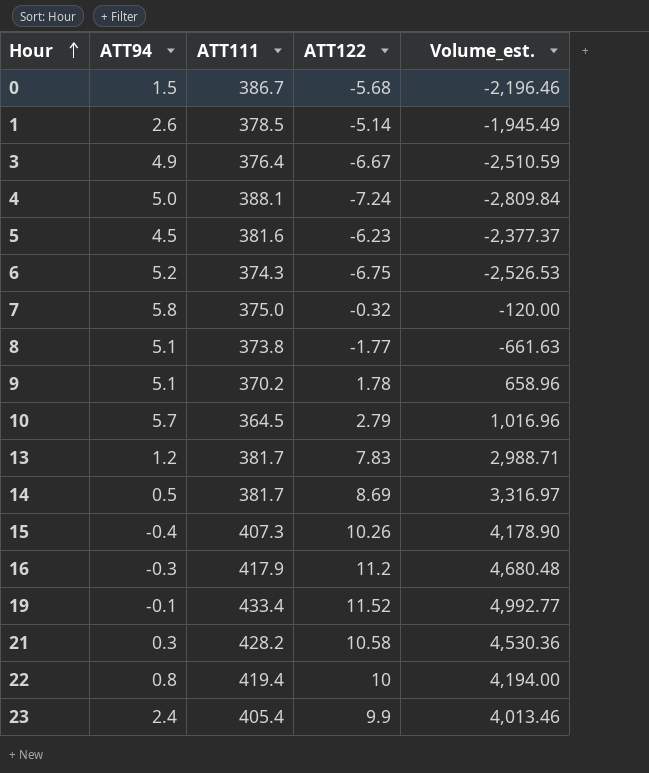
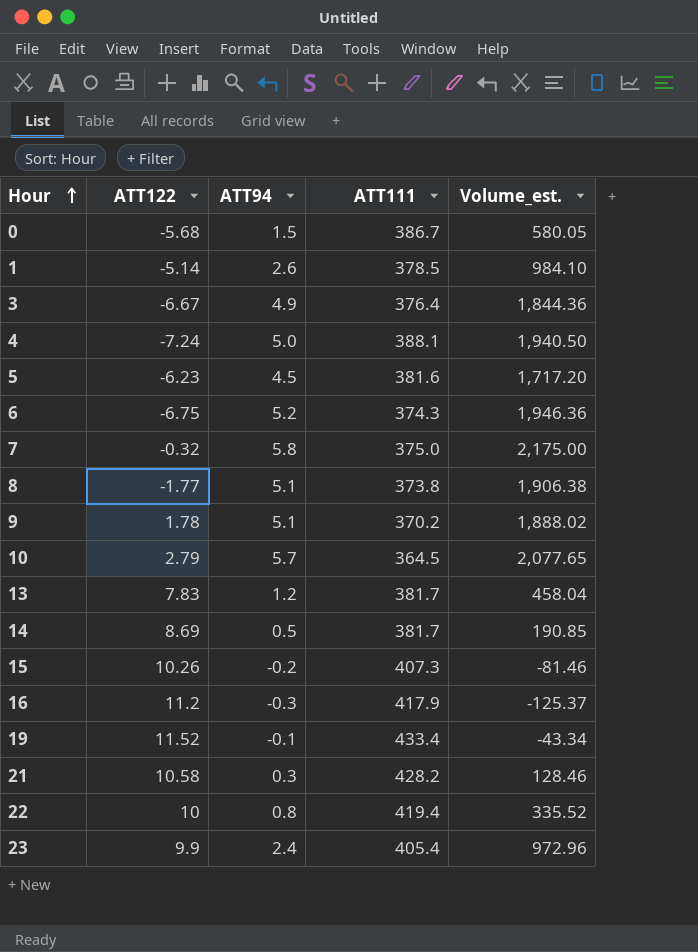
column ATT122 | position: 4 -> 2
column Volume_est. | formula: [ATT111] * [ATT122] -> [ATT94] * [ATT111]
15 | ATT94: -0.4 -> -0.2

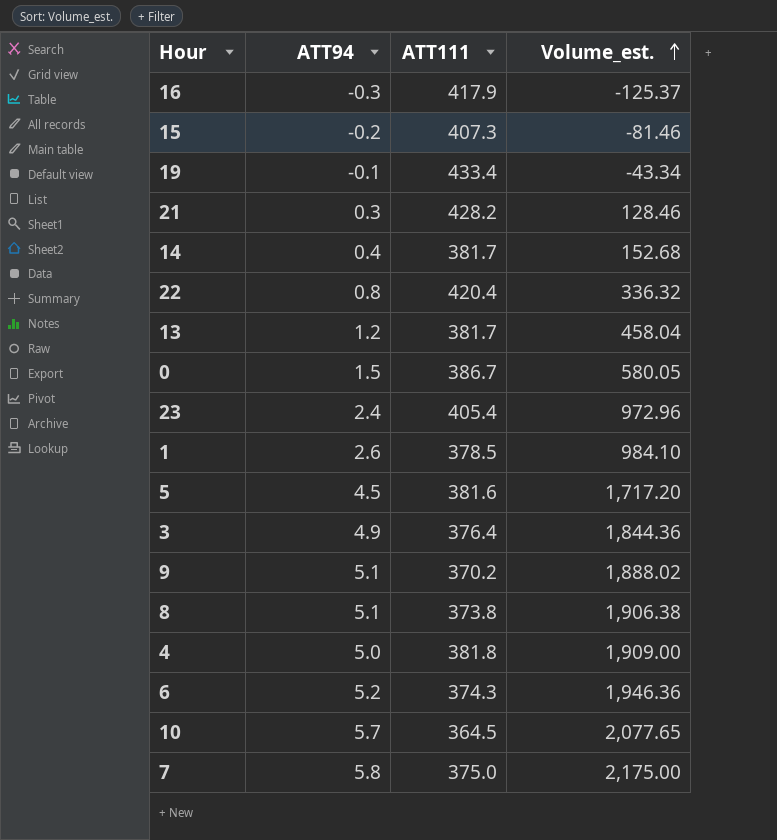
row order: Hour ascending -> Volume_est. ascending
column ATT122 | position: 2 -> none
14 | ATT94: 0.5 -> 0.4
14 | Volume_est.: 190.85 -> 152.68
22 | ATT111: 419.4 -> 420.4
22 | Volume_est.: 335.52 -> 336.32
4 | ATT111: 388.1 -> 381.8
4 | Volume_est.: 1,940.50 -> 1,909.00

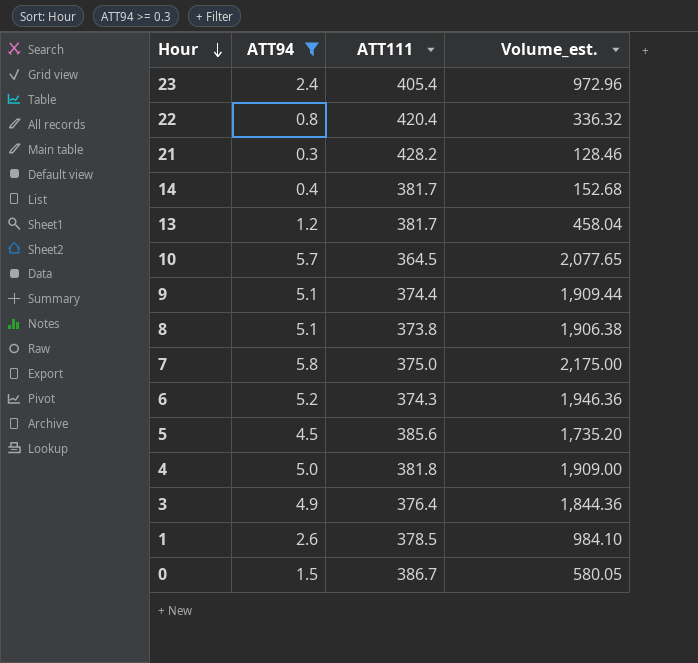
filter: none -> ATT94 >= 0.3
row order: Volume_est. ascending -> Hour descending
9 | ATT111: 370.2 -> 374.4
9 | Volume_est.: 1,888.02 -> 1,909.44
5 | ATT111: 381.6 -> 385.6
5 | Volume_est.: 1,717.20 -> 1,735.20

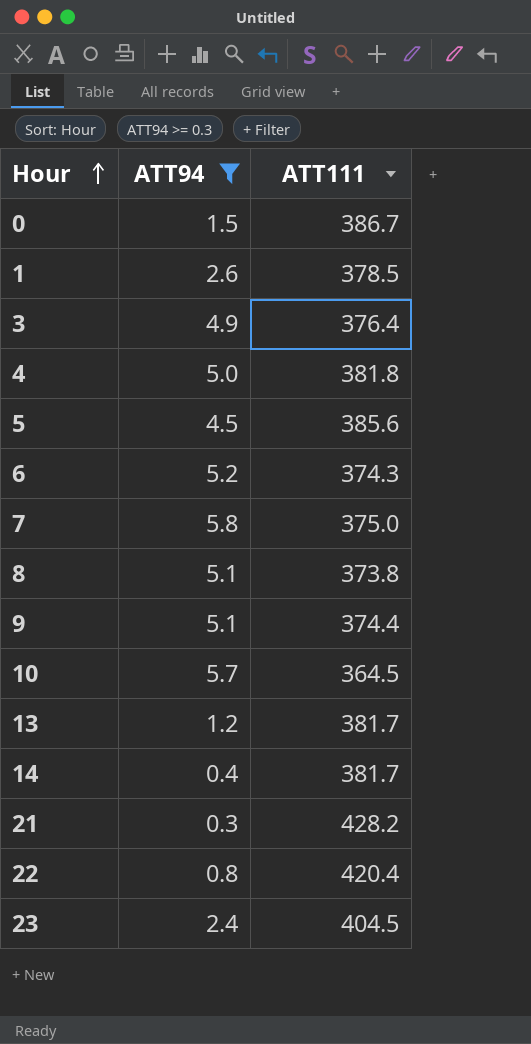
row order: Hour descending -> Hour ascending
column Volume_est. | formula: [ATT94] * [ATT111] -> none
23 | ATT111: 405.4 -> 404.5

